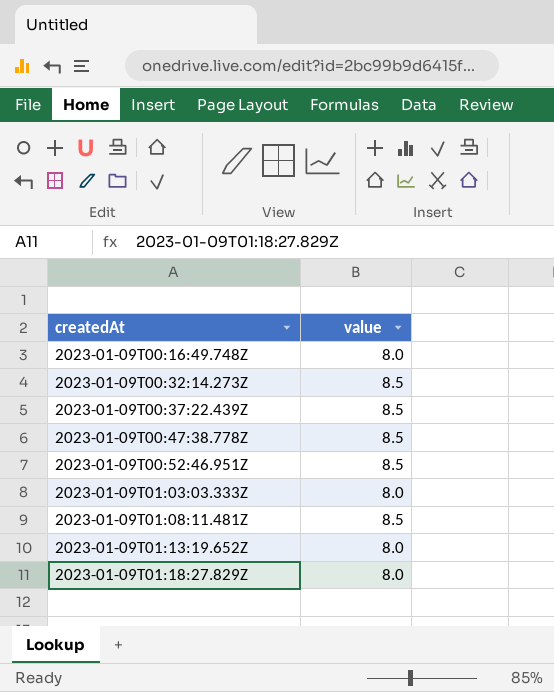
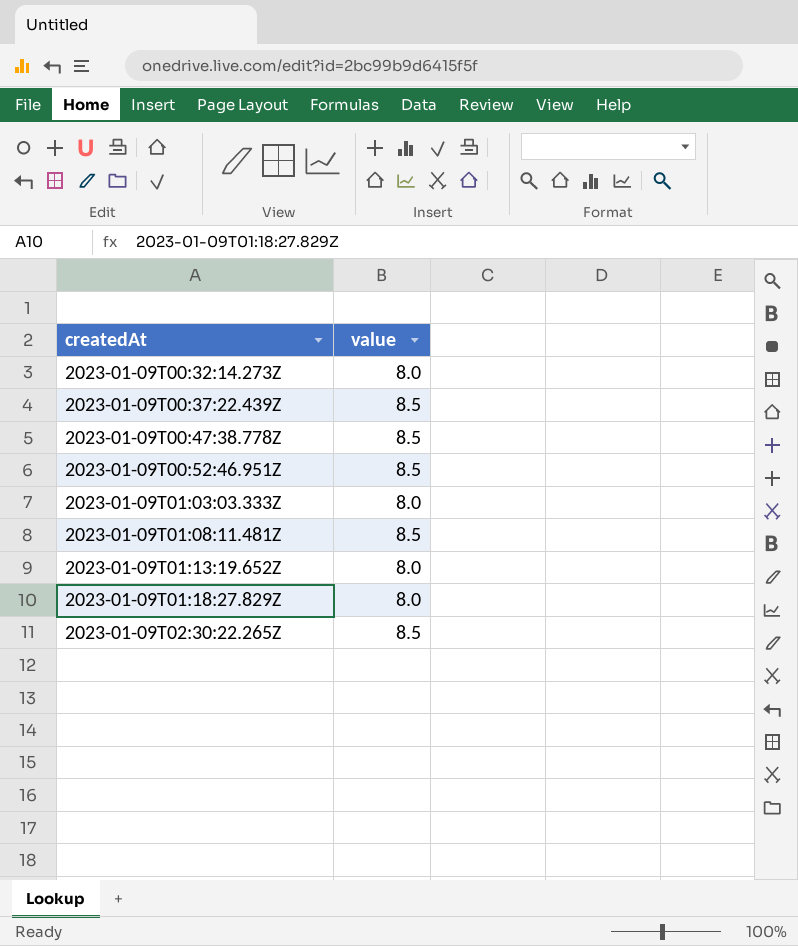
row 2023-01-09T00:16:49.748Z: 8.0 -> none
2023-01-09T00:32:14.273Z | value: 8.5 -> 8.0
row 2023-01-09T02:30:22.265Z: none -> 8.5

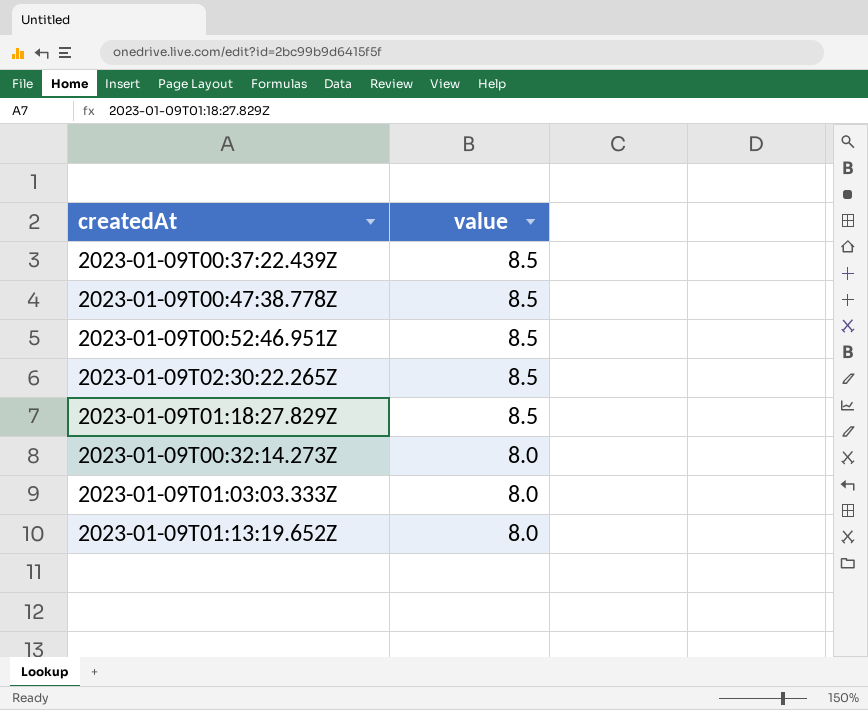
row order: createdAt ascending -> value descending
row 2023-01-09T01:08:11.481Z: 8.5 -> none
2023-01-09T01:18:27.829Z | value: 8.0 -> 8.5

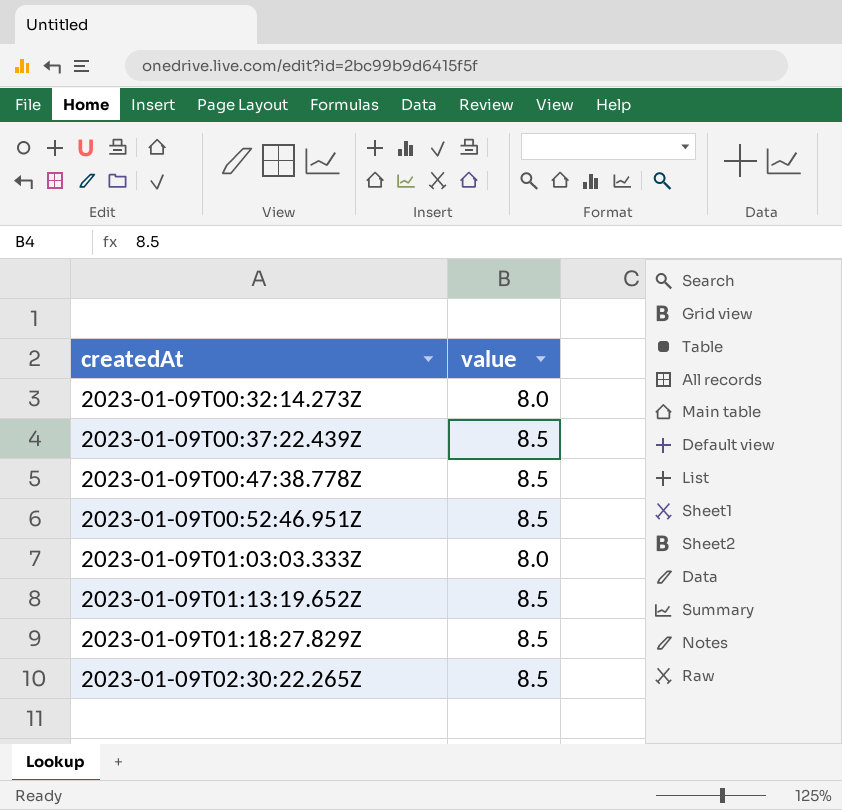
row order: value descending -> createdAt ascending
2023-01-09T01:13:19.652Z | value: 8.0 -> 8.5

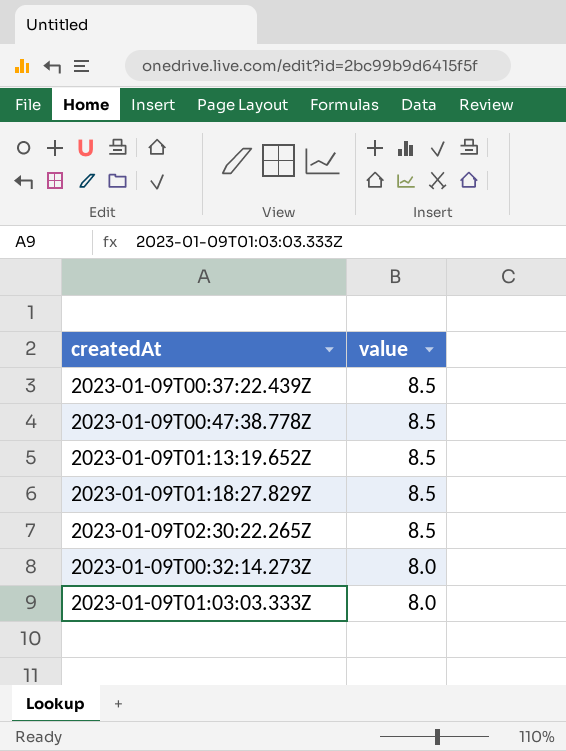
row order: createdAt ascending -> value descending
row 2023-01-09T00:52:46.951Z: 8.5 -> none

